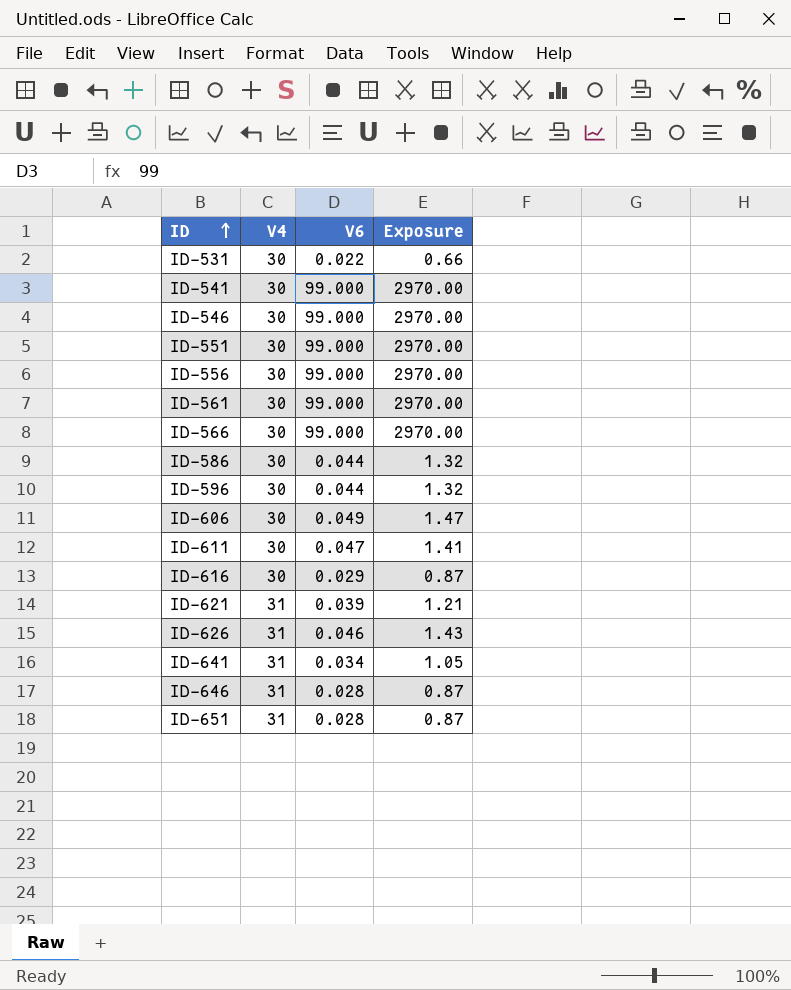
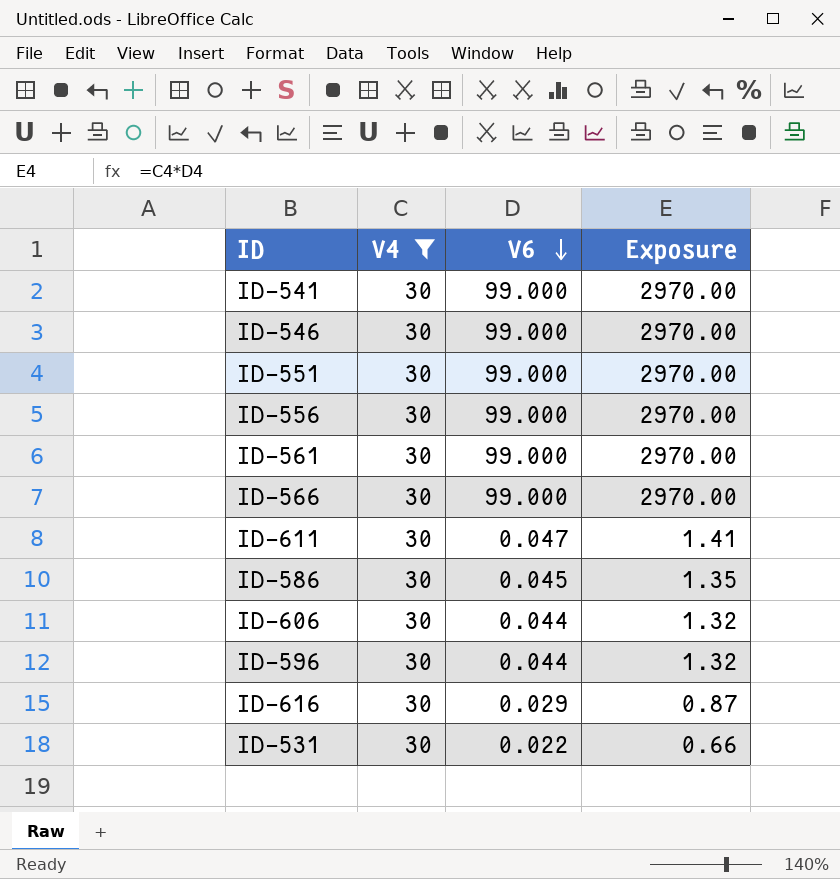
filter: none -> V4 = 30
row order: ID ascending -> V6 descending
ID-586 | V6: 0.044 -> 0.045
ID-586 | Exposure: 1.32 -> 1.35
ID-606 | V6: 0.049 -> 0.044
ID-606 | Exposure: 1.47 -> 1.32

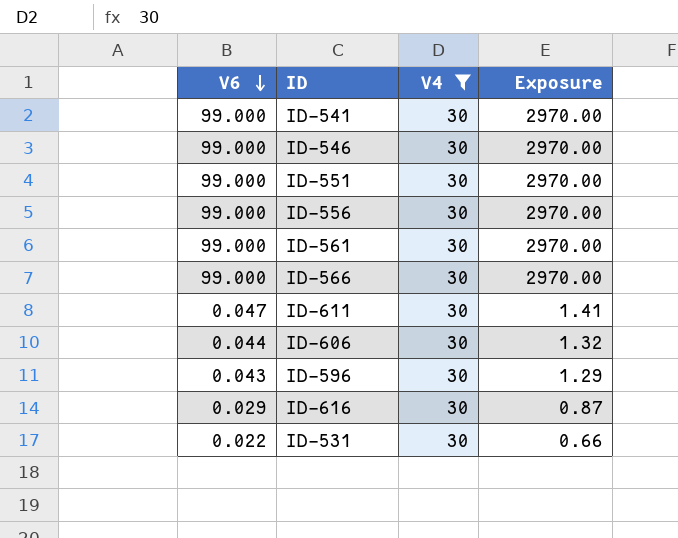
column V6 | position: 3 -> 1
row ID-586: 30 | 0.045 | 1.35 -> none
ID-596 | V6: 0.044 -> 0.043
ID-596 | Exposure: 1.32 -> 1.29

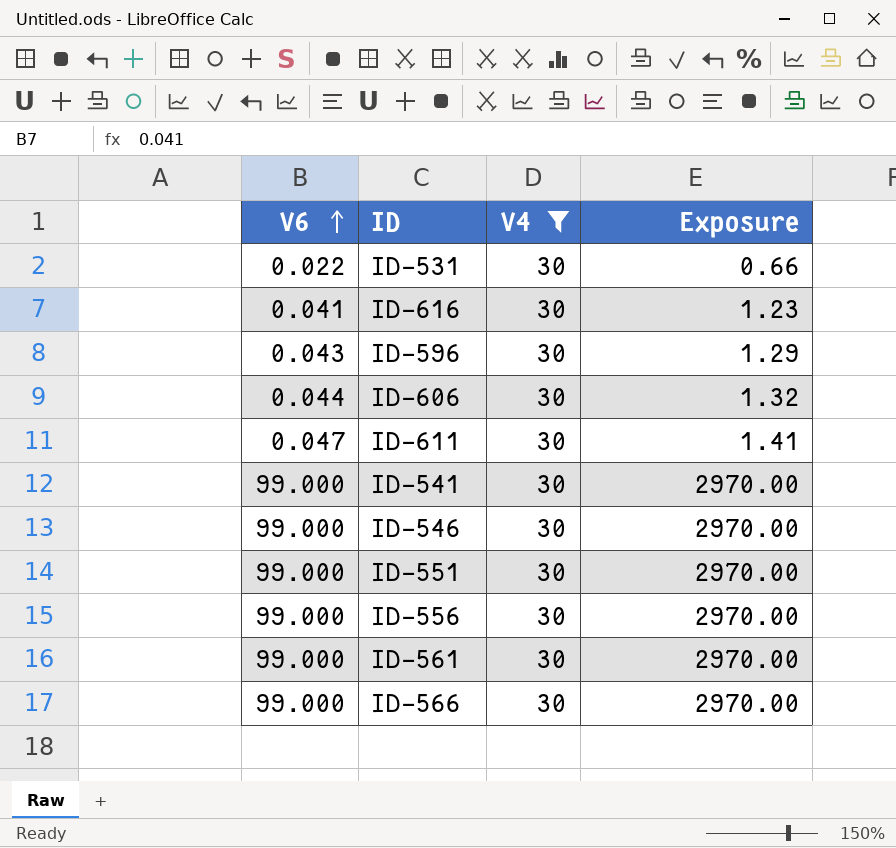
row order: V6 descending -> V6 ascending
ID-616 | V6: 0.029 -> 0.041
ID-616 | Exposure: 0.87 -> 1.23

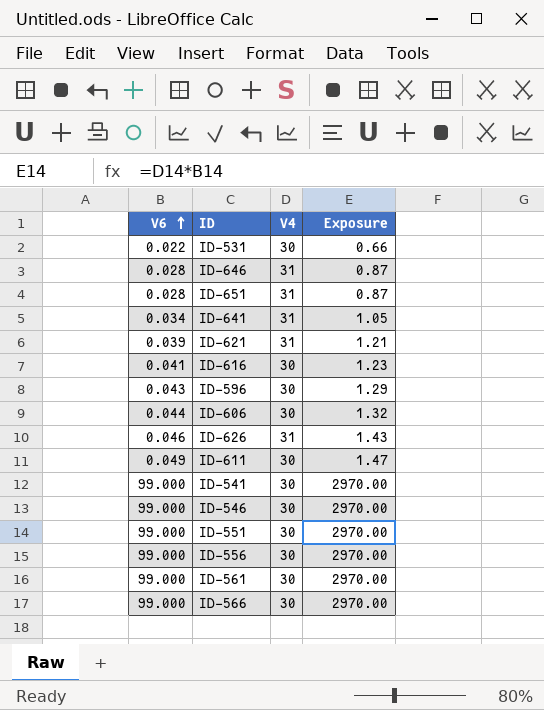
filter: V4 = 30 -> none
ID-611 | V6: 0.047 -> 0.049
ID-611 | Exposure: 1.41 -> 1.47

